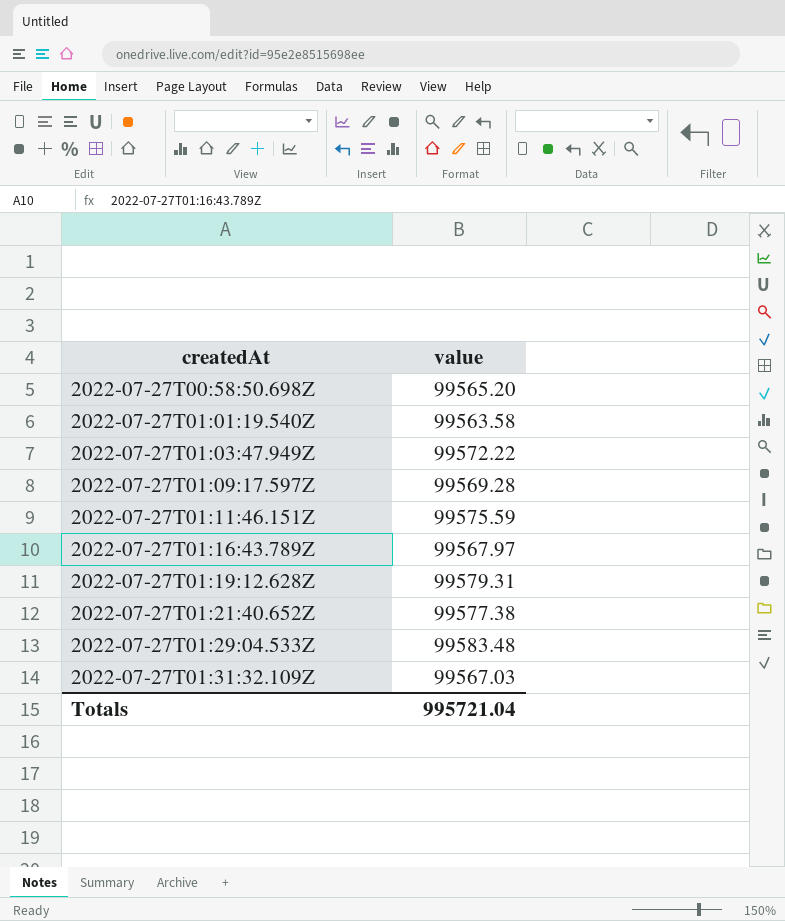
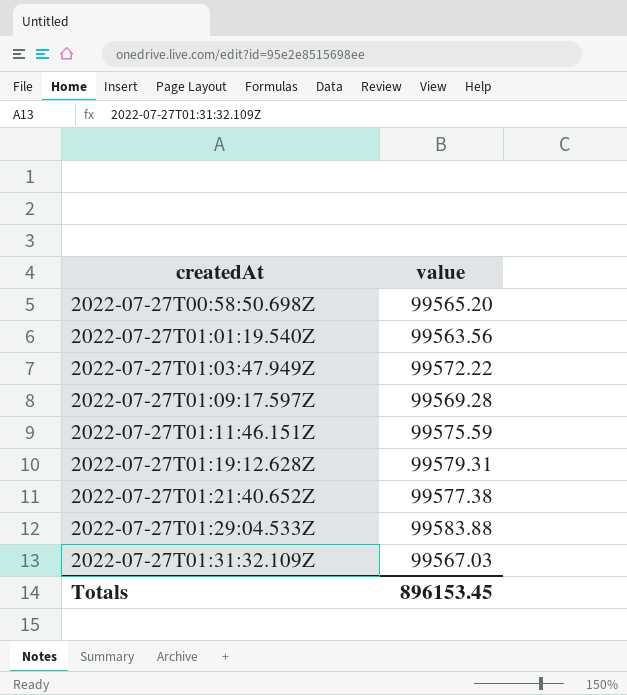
row 2022-07-27T01:16:43.789Z: 99567.97 -> none
2022-07-27T01:01:19.540Z | value: 99563.58 -> 99563.56
2022-07-27T01:29:04.533Z | value: 99583.48 -> 99583.88
Totals | value: 995721.04 -> 896153.45

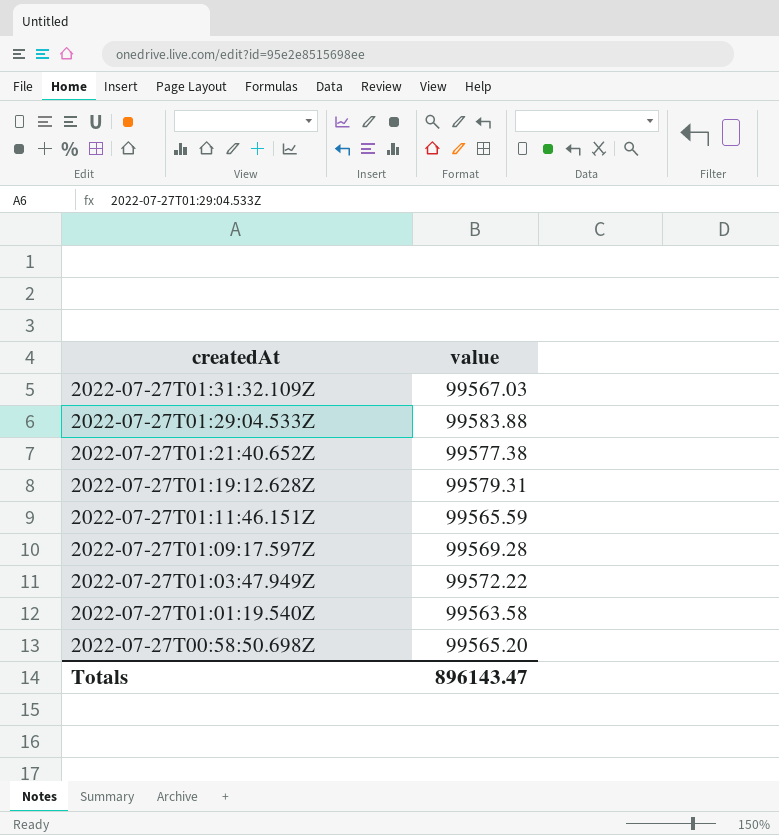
row order: createdAt ascending -> createdAt descending
2022-07-27T01:11:46.151Z | value: 99575.59 -> 99565.59
2022-07-27T01:01:19.540Z | value: 99563.56 -> 99563.58
Totals | value: 896153.45 -> 896143.47

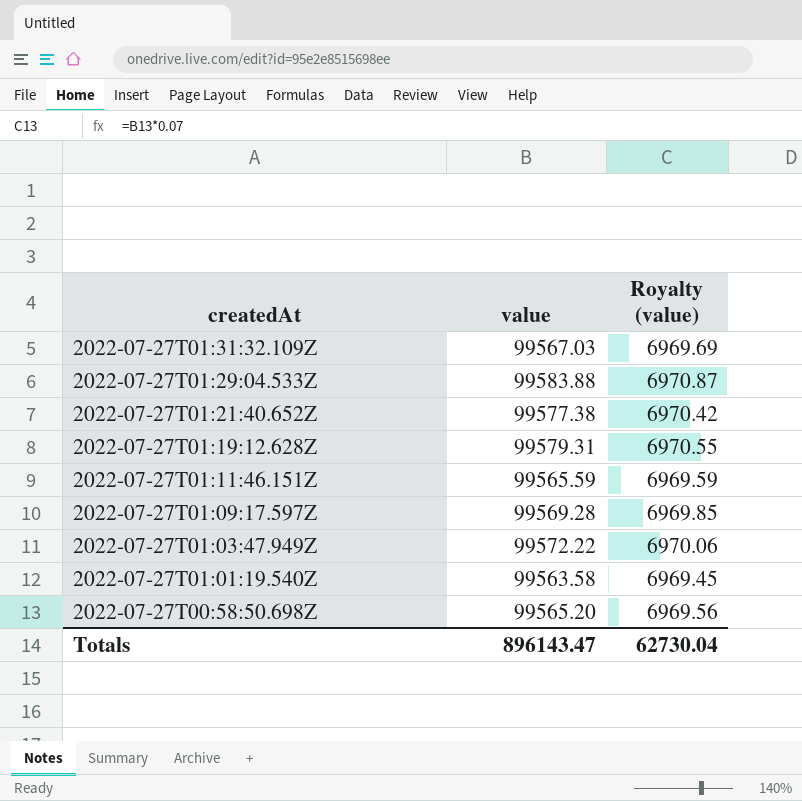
column Royalty (value) | formula: none -> [value] * 0.07

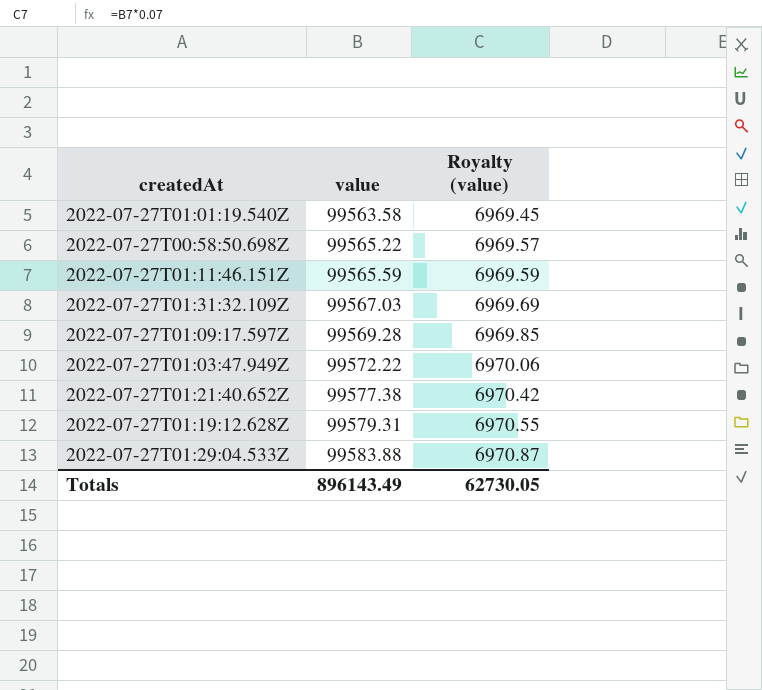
row order: createdAt descending -> value ascending
2022-07-27T00:58:50.698Z | value: 99565.20 -> 99565.22
2022-07-27T00:58:50.698Z | Royalty (value): 6969.56 -> 6969.57
Totals | value: 896143.47 -> 896143.49
Totals | Royalty (value): 62730.04 -> 62730.05

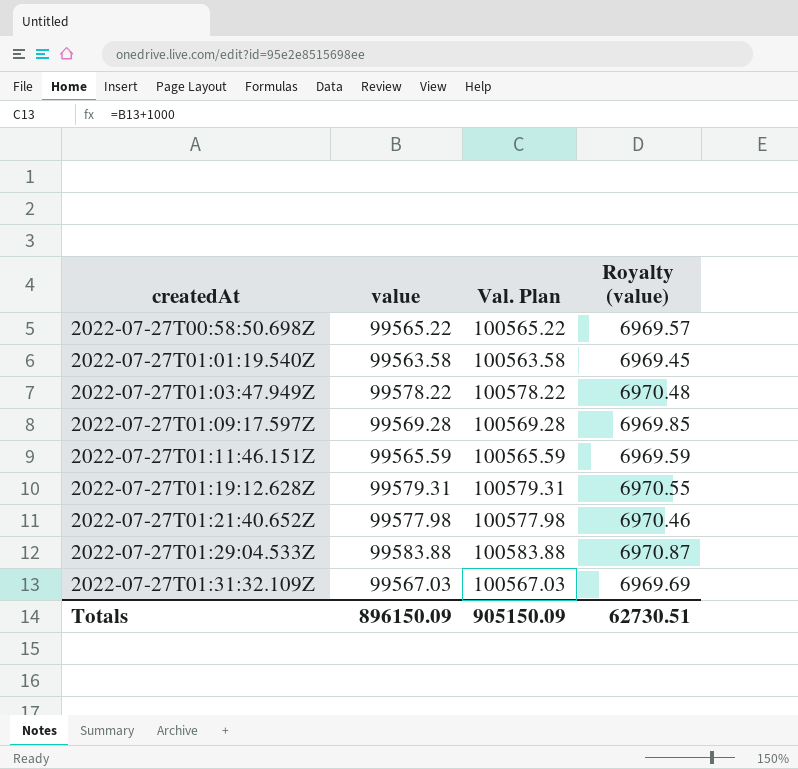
row order: value ascending -> createdAt ascending
column Val. Plan | formula: none -> [value] + 1000
2022-07-27T01:03:47.949Z | value: 99572.22 -> 99578.22
2022-07-27T01:03:47.949Z | Royalty (value): 6970.06 -> 6970.48
2022-07-27T01:21:40.652Z | value: 99577.38 -> 99577.98
2022-07-27T01:21:40.652Z | Royalty (value): 6970.42 -> 6970.46
Totals | value: 896143.49 -> 896150.09
Totals | Royalty (value): 62730.05 -> 62730.51

